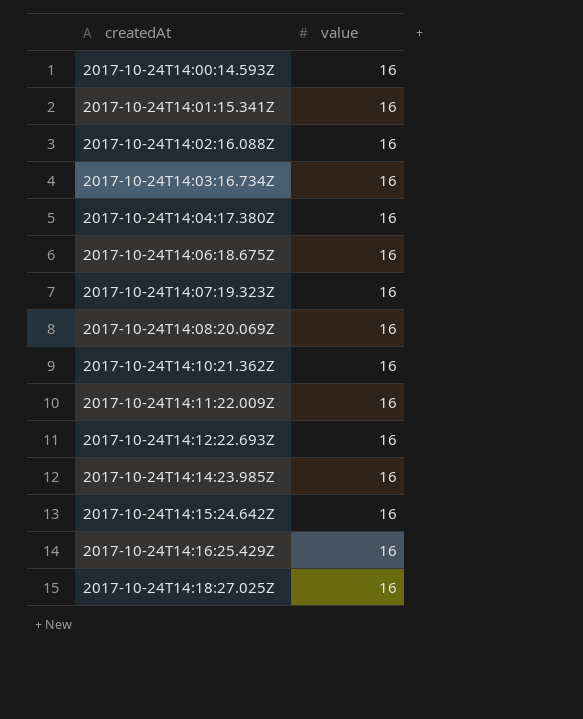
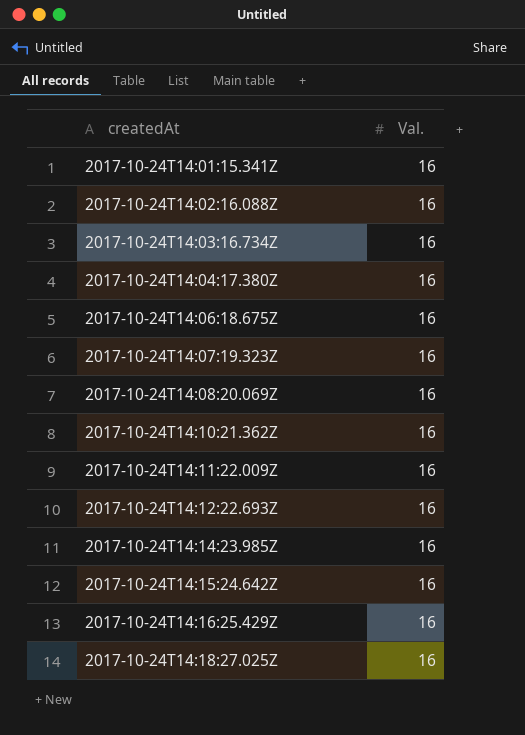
column name: value -> Val.
row 2017-10-24T14:00:14.593Z: 16 -> none

